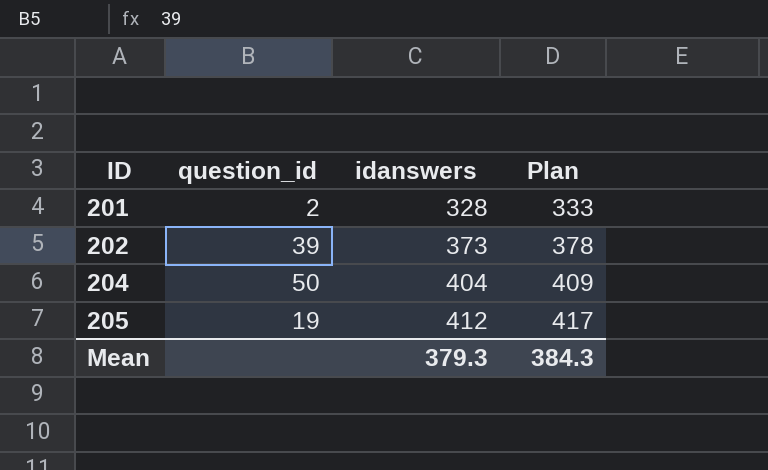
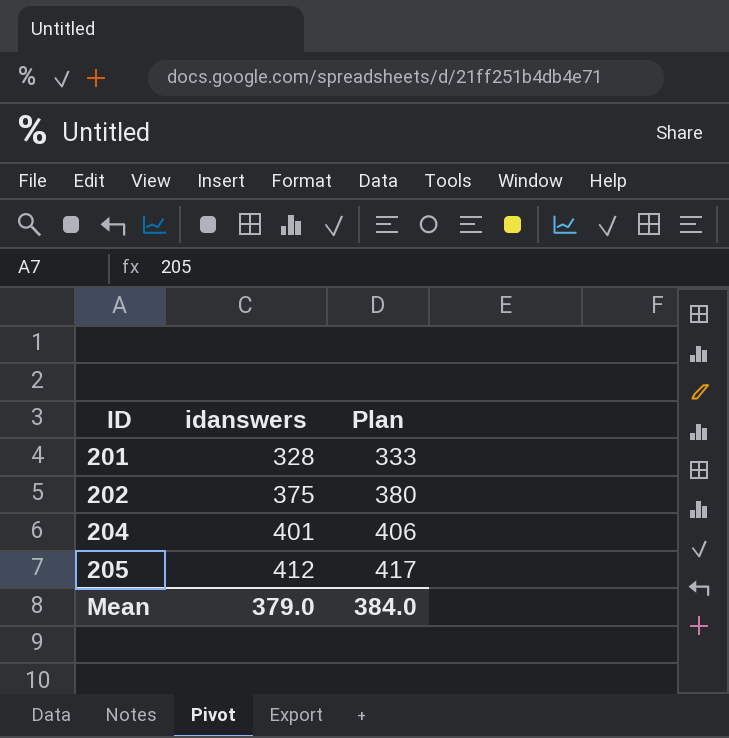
column question_id | position: 2 -> none
202 | idanswers: 373 -> 375
202 | Plan: 378 -> 380
204 | idanswers: 404 -> 401
204 | Plan: 409 -> 406
Mean | idanswers: 379.3 -> 379.0
Mean | Plan: 384.3 -> 384.0

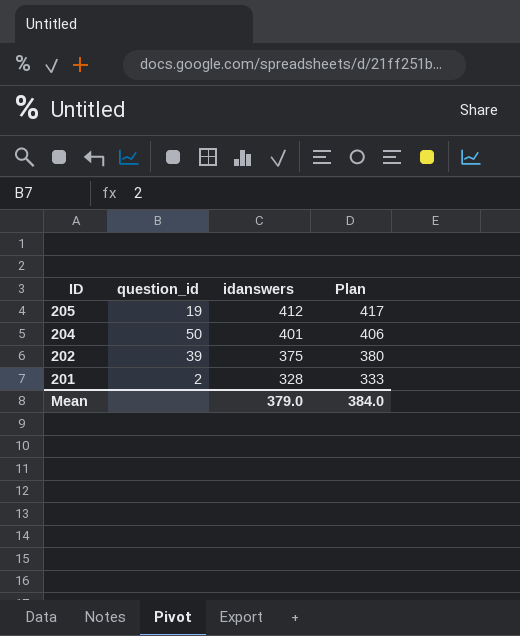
row order: ID ascending -> ID descending
column question_id | position: none -> 2

